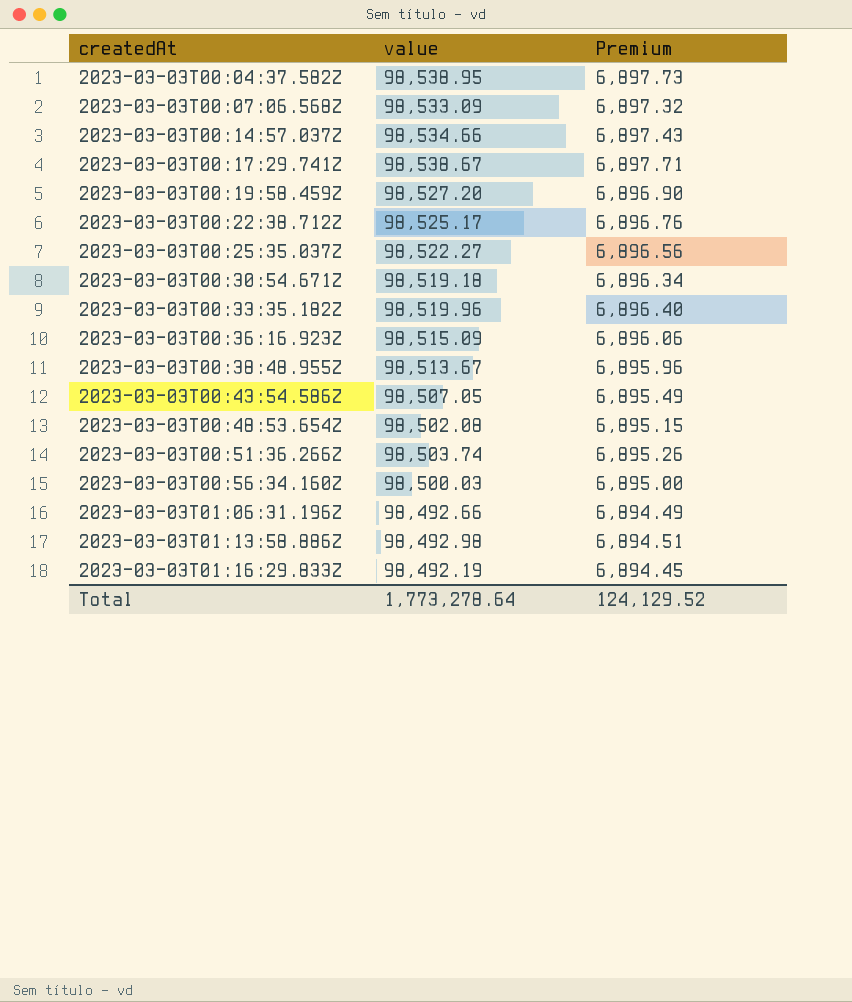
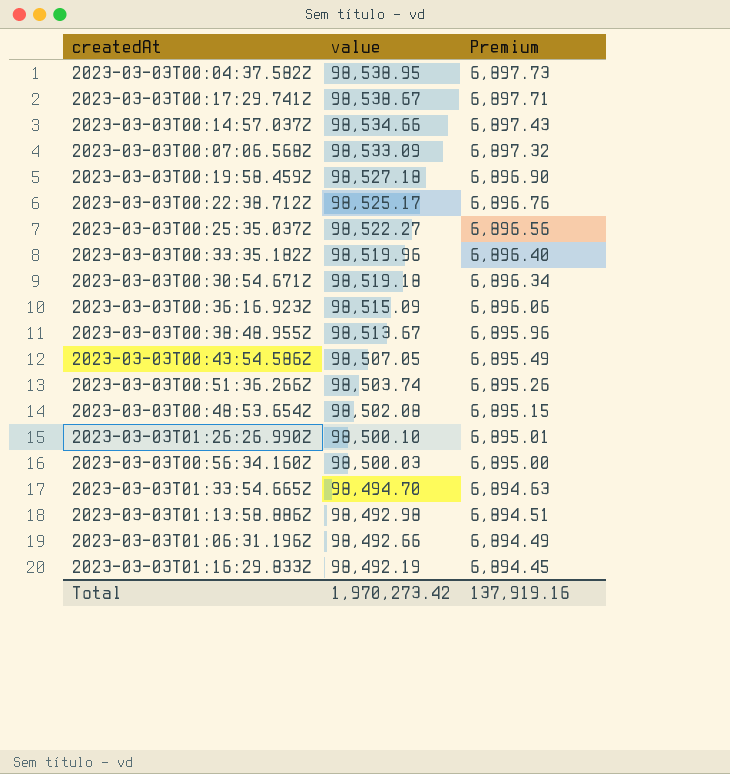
row order: createdAt ascending -> value descending
2023-03-03T00:19:58.459Z | value: 98,527.20 -> 98,527.18
row 2023-03-03T01:26:26.990Z: none -> 98,500.10 | 6,895.01
row 2023-03-03T01:33:54.665Z: none -> 98,494.70 | 6,894.63
Total | value: 1,773,278.64 -> 1,970,273.42
Total | Premium: 124,129.52 -> 137,919.16

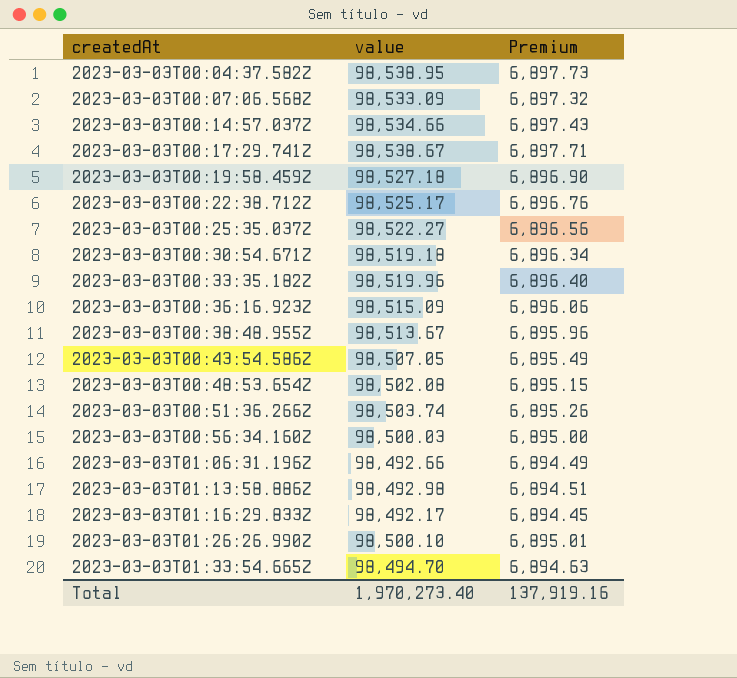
row order: value descending -> createdAt ascending
2023-03-03T01:16:29.833Z | value: 98,492.19 -> 98,492.17
Total | value: 1,970,273.42 -> 1,970,273.40

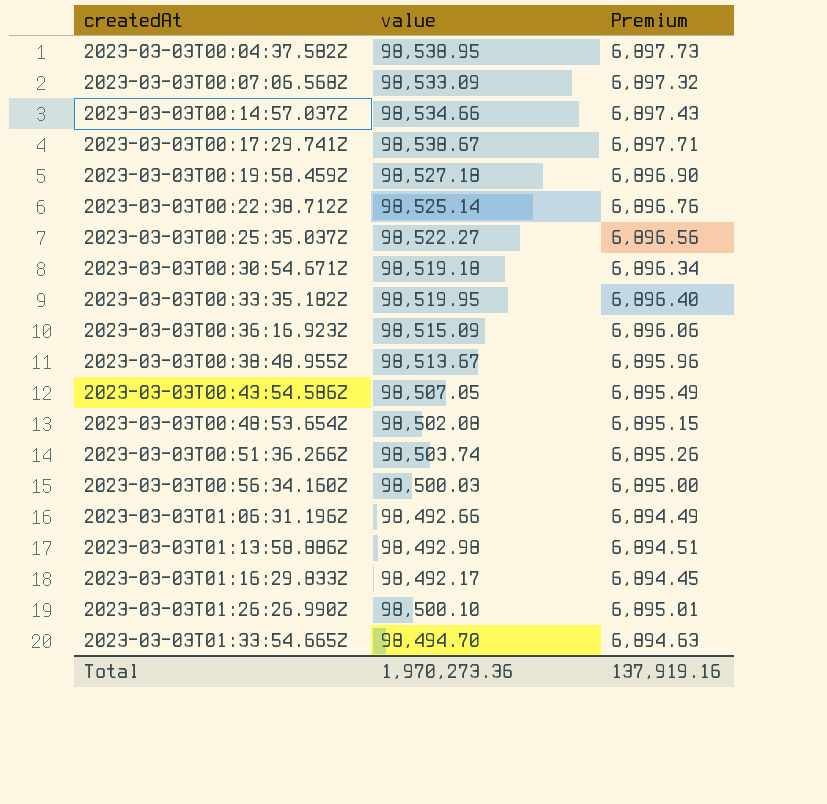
2023-03-03T00:22:38.712Z | value: 98,525.17 -> 98,525.14
2023-03-03T00:33:35.182Z | value: 98,519.96 -> 98,519.95
Total | value: 1,970,273.40 -> 1,970,273.36

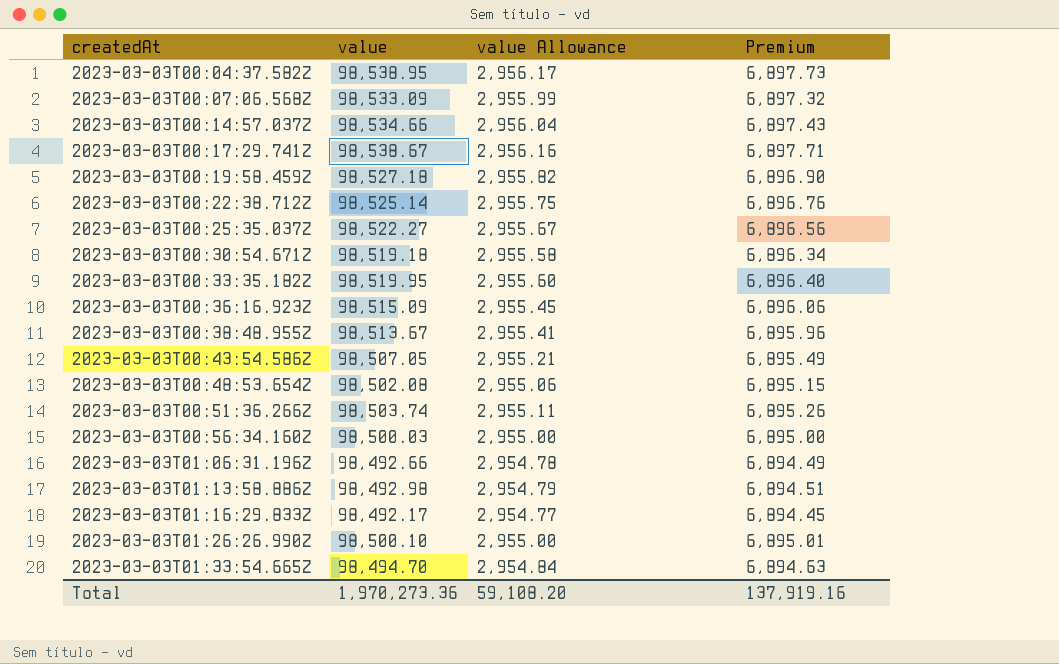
column value Allowance | formula: none -> [value] * 0.03

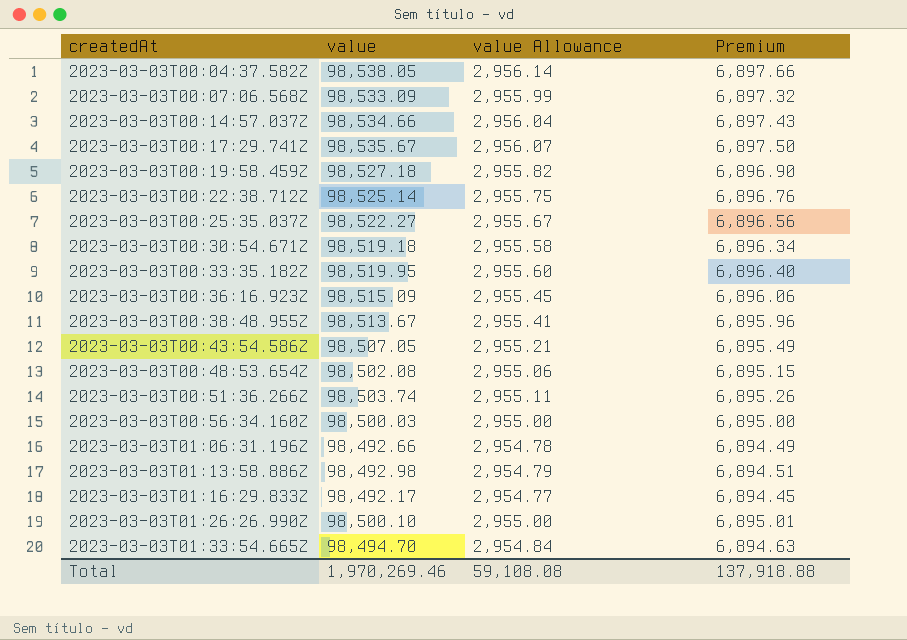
2023-03-03T00:04:37.582Z | value: 98,538.95 -> 98,538.05
2023-03-03T00:04:37.582Z | value Allowance: 2,956.17 -> 2,956.14
2023-03-03T00:04:37.582Z | Premium: 6,897.73 -> 6,897.66
2023-03-03T00:17:29.741Z | value: 98,538.67 -> 98,535.67
2023-03-03T00:17:29.741Z | value Allowance: 2,956.16 -> 2,956.07
2023-03-03T00:17:29.741Z | Premium: 6,897.71 -> 6,897.50
Total | value: 1,970,273.36 -> 1,970,269.46
Total | value Allowance: 59,108.20 -> 59,108.08
Total | Premium: 137,919.16 -> 137,918.88

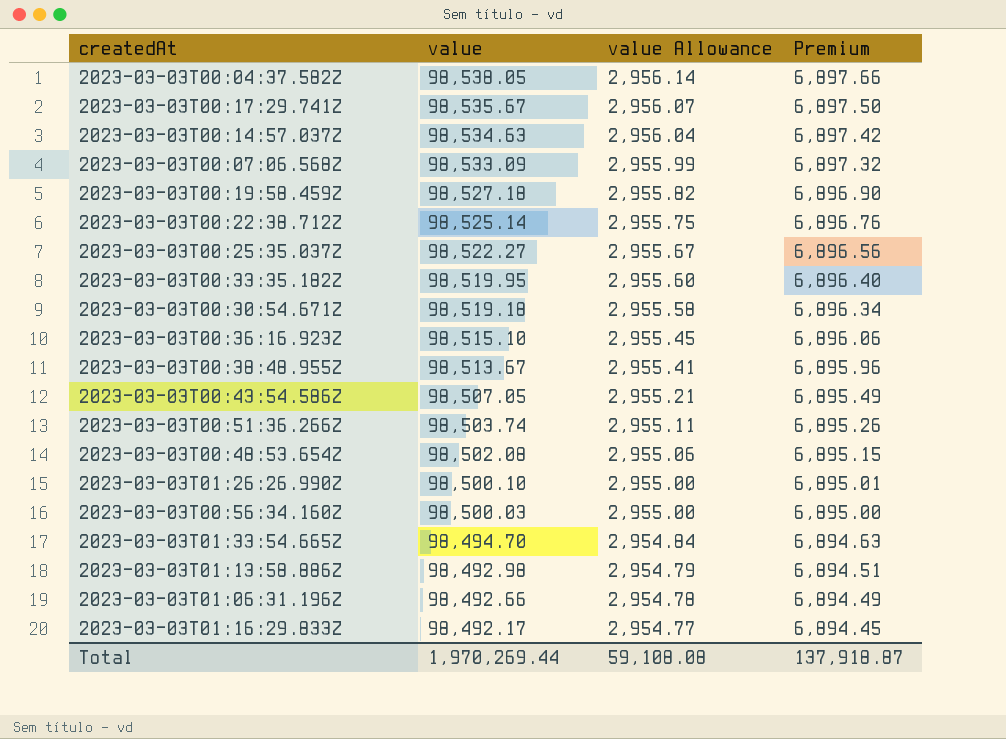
row order: createdAt ascending -> value descending
2023-03-03T00:14:57.037Z | value: 98,534.66 -> 98,534.63
2023-03-03T00:14:57.037Z | Premium: 6,897.43 -> 6,897.42
2023-03-03T00:36:16.923Z | value: 98,515.09 -> 98,515.10
Total | value: 1,970,269.46 -> 1,970,269.44
Total | Premium: 137,918.88 -> 137,918.87

